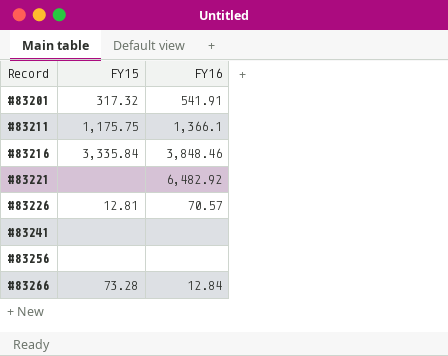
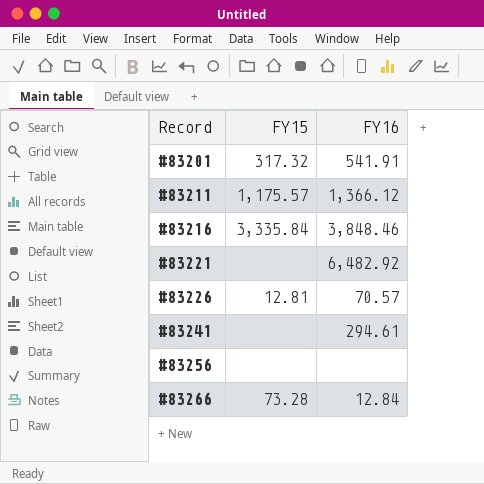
#83211 | FY15: 1,175.75 -> 1,175.57
#83211 | FY16: 1,366.1 -> 1,366.12
#83241 | FY16: none -> 294.61

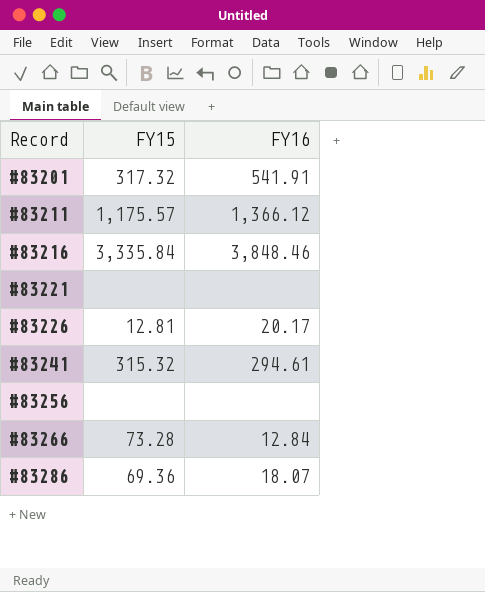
#83221 | FY16: 6,482.92 -> none
#83226 | FY16: 70.57 -> 20.17
#83241 | FY15: none -> 315.32
row #83286: none -> 69.36 | 18.07

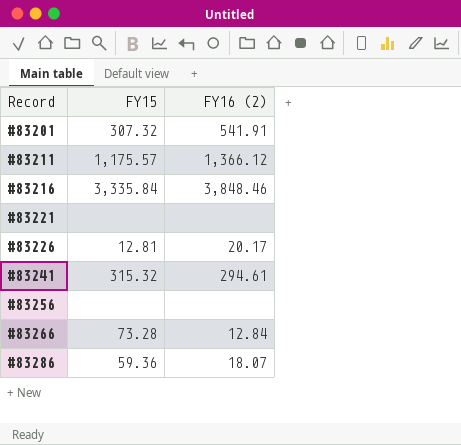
column name: FY16 -> FY16 (2)
#83201 | FY15: 317.32 -> 307.32
#83286 | FY15: 69.36 -> 59.36

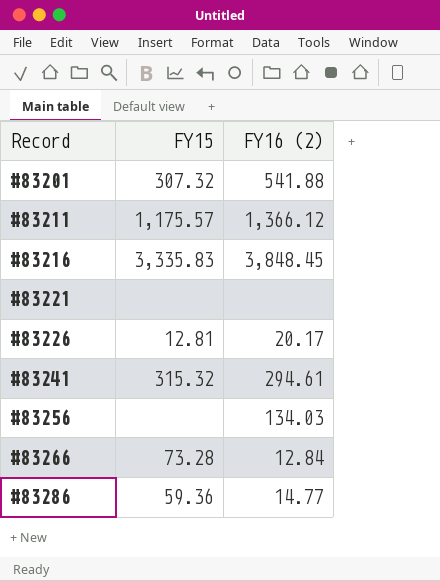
#83201 | FY16 (2): 541.91 -> 541.88
#83216 | FY15: 3,335.84 -> 3,335.83
#83216 | FY16 (2): 3,848.46 -> 3,848.45
#83256 | FY16 (2): none -> 134.03
#83286 | FY16 (2): 18.07 -> 14.77

